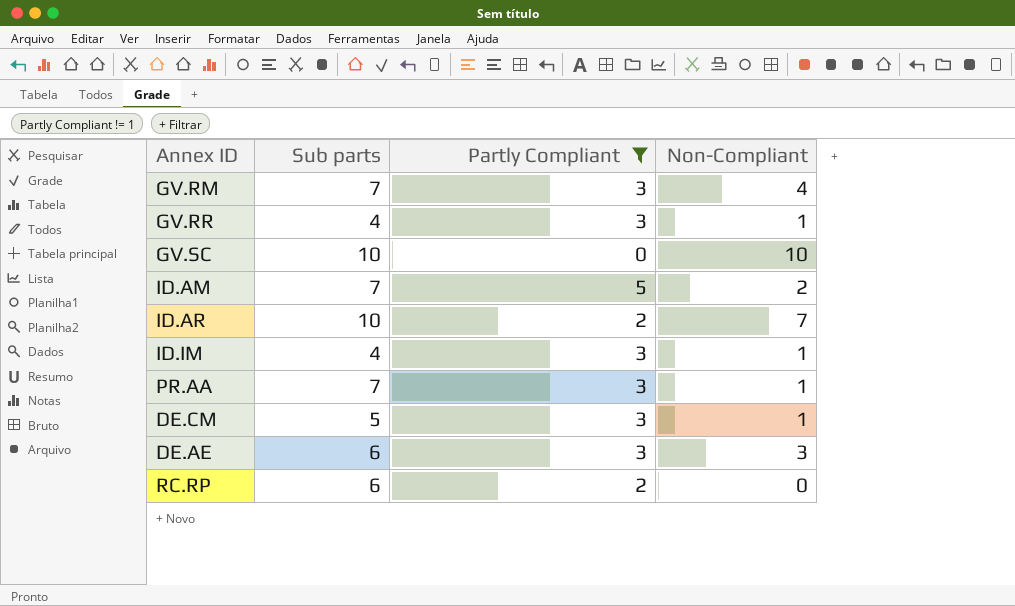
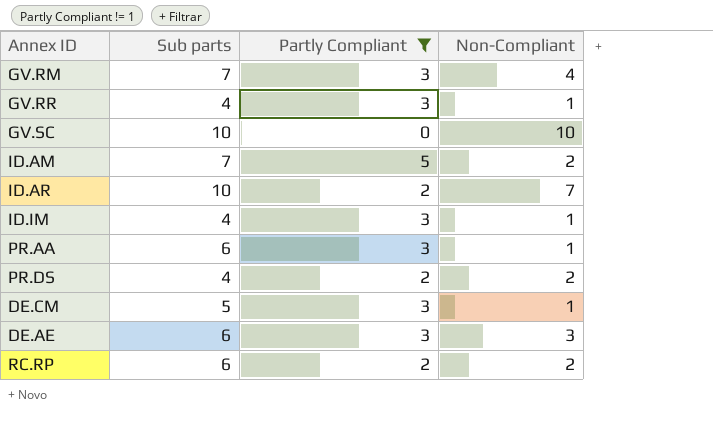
PR.AA | Sub parts: 7 -> 6
row PR.DS: none -> 4 | 2 | 2
RC.RP | Non-Compliant: 0 -> 2

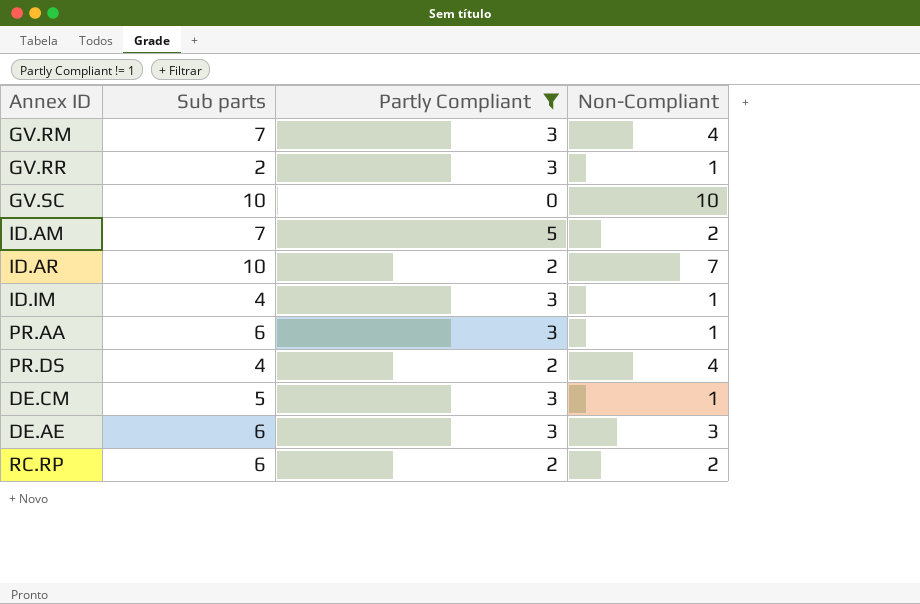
GV.RR | Sub parts: 4 -> 2
PR.DS | Non-Compliant: 2 -> 4

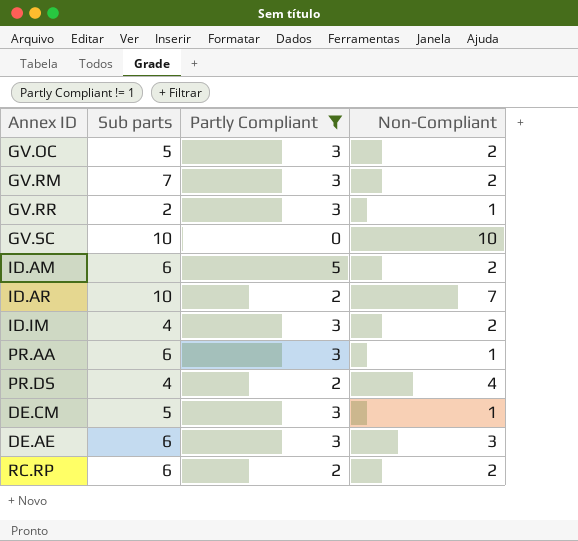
row GV.OC: none -> 5 | 3 | 2
GV.RM | Non-Compliant: 4 -> 2
ID.AM | Sub parts: 7 -> 6
ID.IM | Non-Compliant: 1 -> 2

